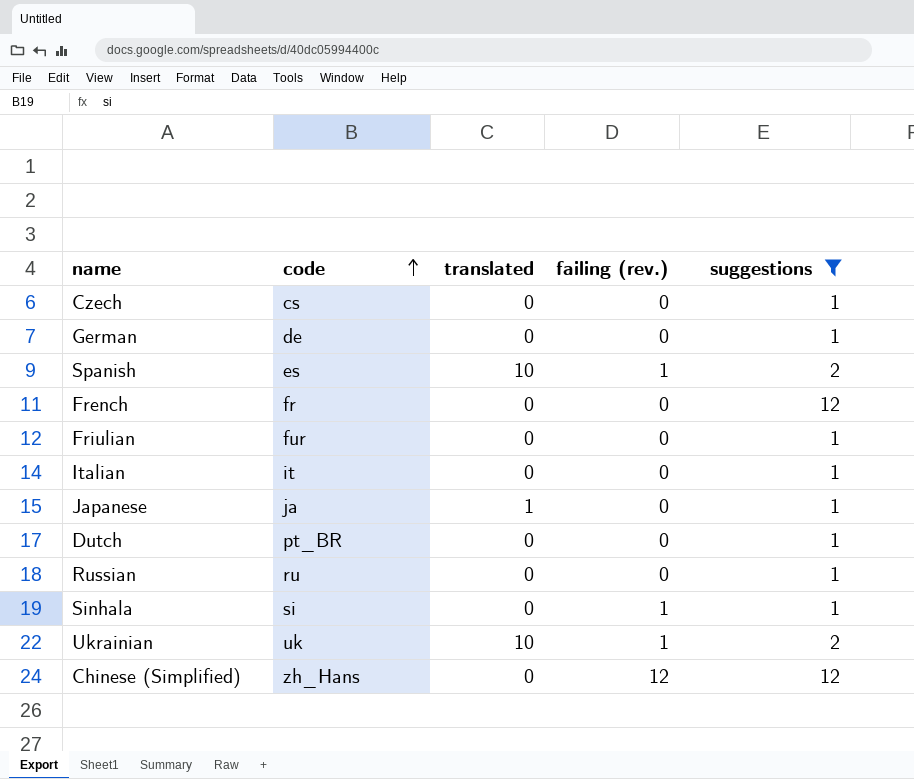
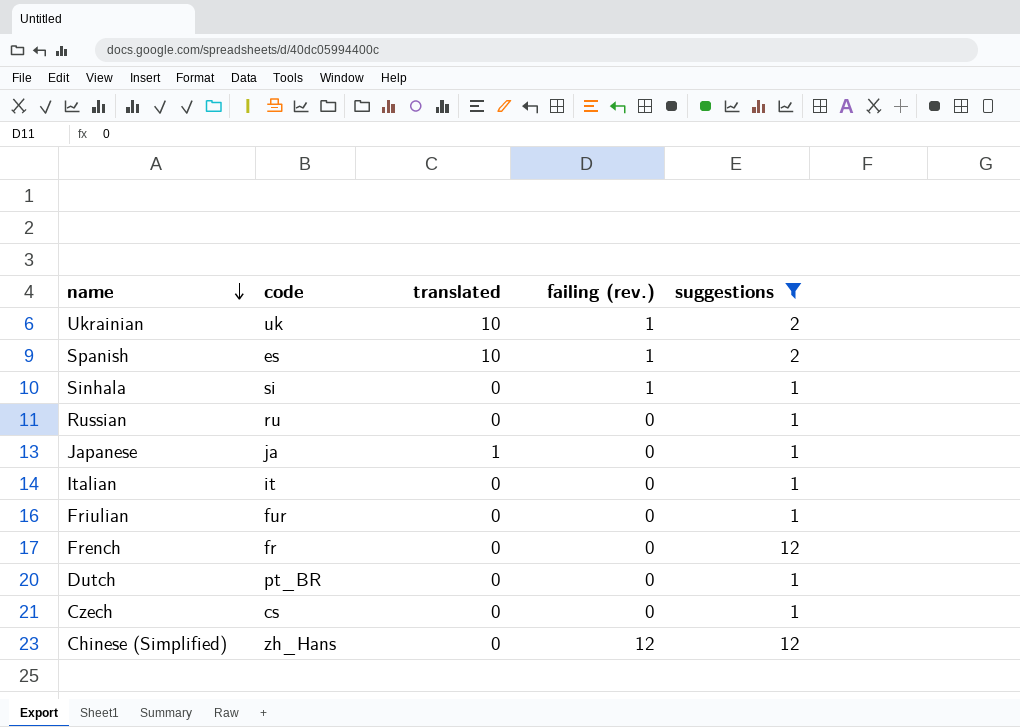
row order: code ascending -> name descending
row German: de | 0 | 0 | 1 -> none

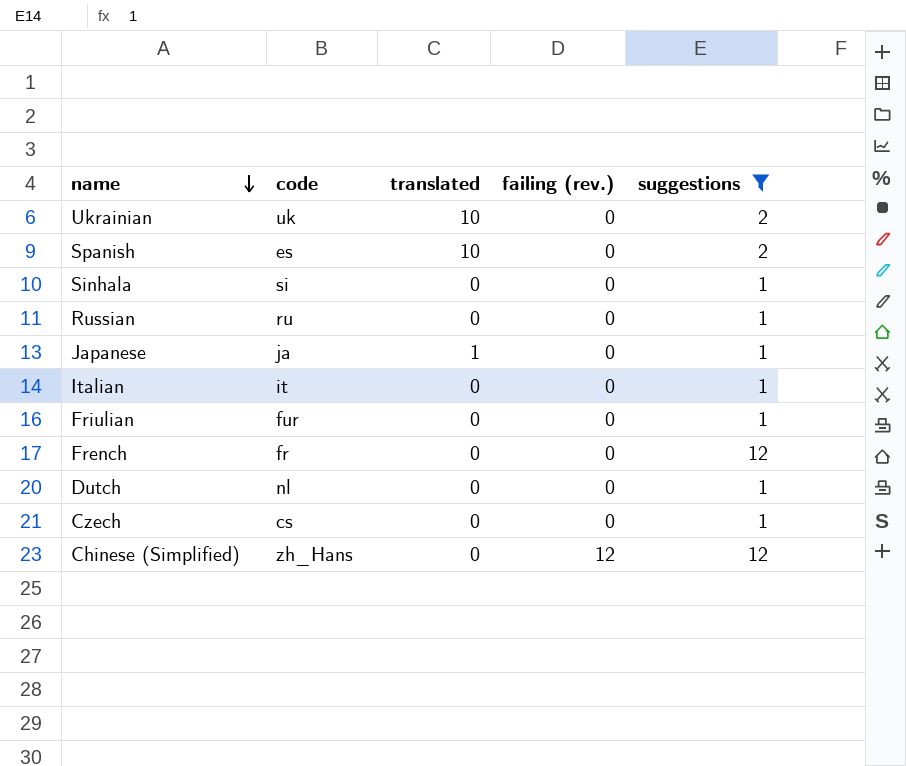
Ukrainian | failing (rev.): 1 -> 0
Spanish | failing (rev.): 1 -> 0
Sinhala | failing (rev.): 1 -> 0
Dutch | code: pt_BR -> nl

